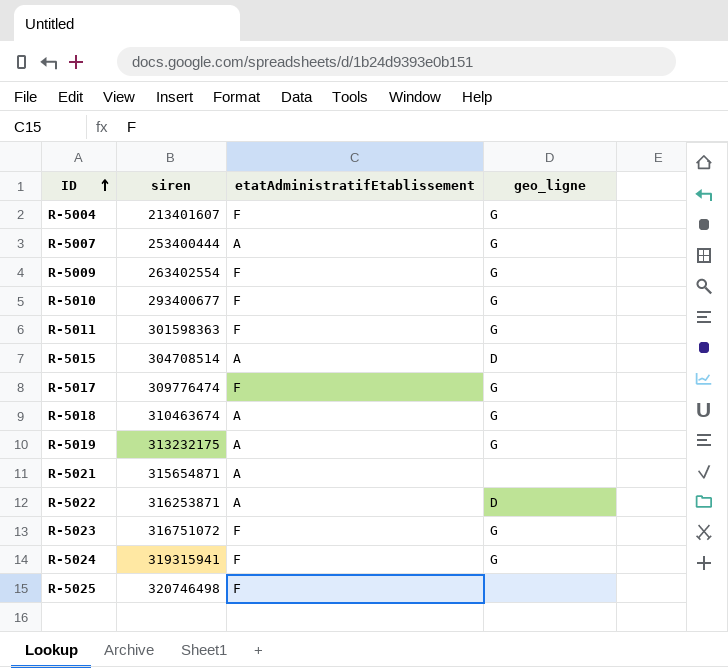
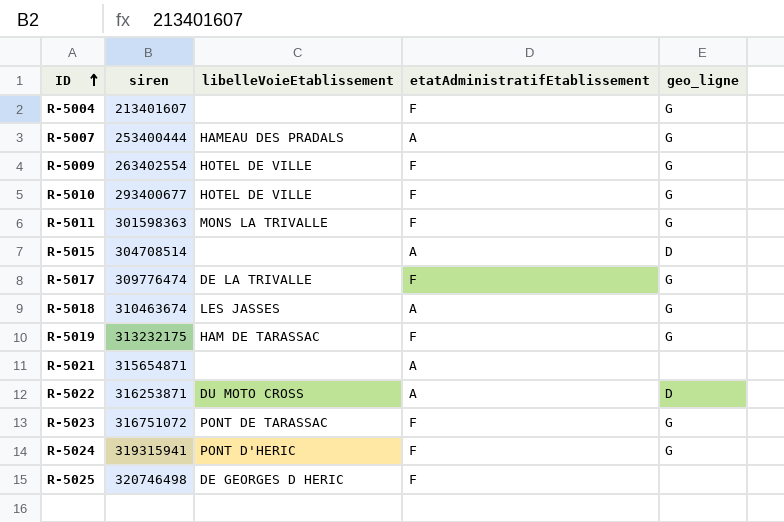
column libelleVoieEtablissement | position: none -> 3
R-5019 | etatAdministratifEtablissement: A -> F

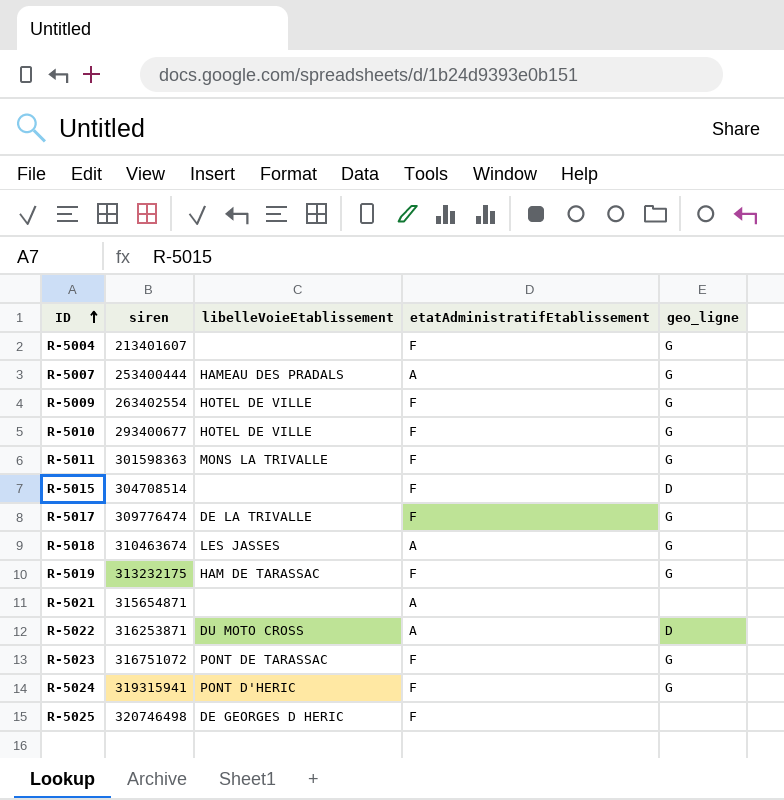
R-5015 | etatAdministratifEtablissement: A -> F

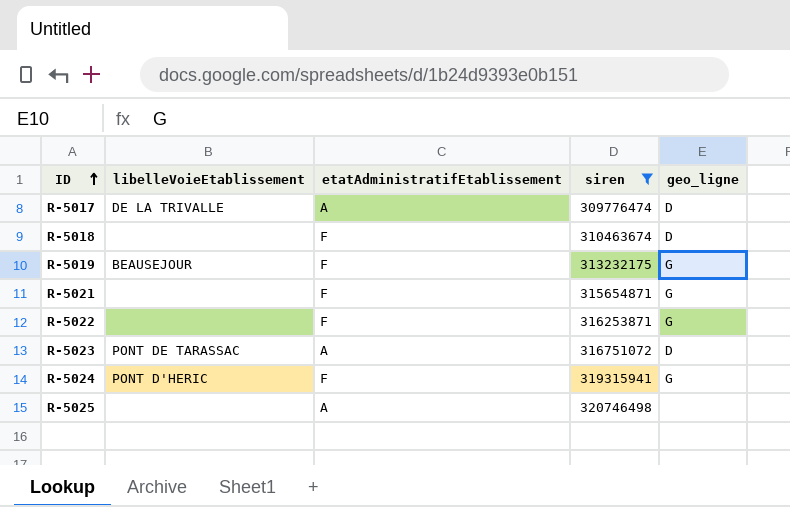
filter: none -> siren >= 309776474
column siren | position: 2 -> 4
R-5017 | etatAdministratifEtablissement: F -> A
R-5017 | geo_ligne: G -> D
R-5018 | libelleVoieEtablissement: LES JASSES -> none
R-5018 | etatAdministratifEtablissement: A -> F
R-5018 | geo_ligne: G -> D
R-5019 | libelleVoieEtablissement: HAM DE TARASSAC -> BEAUSEJOUR
R-5021 | etatAdministratifEtablissement: A -> F
R-5021 | geo_ligne: none -> G
R-5022 | libelleVoieEtablissement: DU MOTO CROSS -> none
R-5022 | etatAdministratifEtablissement: A -> F
R-5022 | geo_ligne: D -> G
R-5023 | etatAdministratifEtablissement: F -> A
R-5023 | geo_ligne: G -> D
R-5025 | libelleVoieEtablissement: DE GEORGES D HERIC -> none
R-5025 | etatAdministratifEtablissement: F -> A

